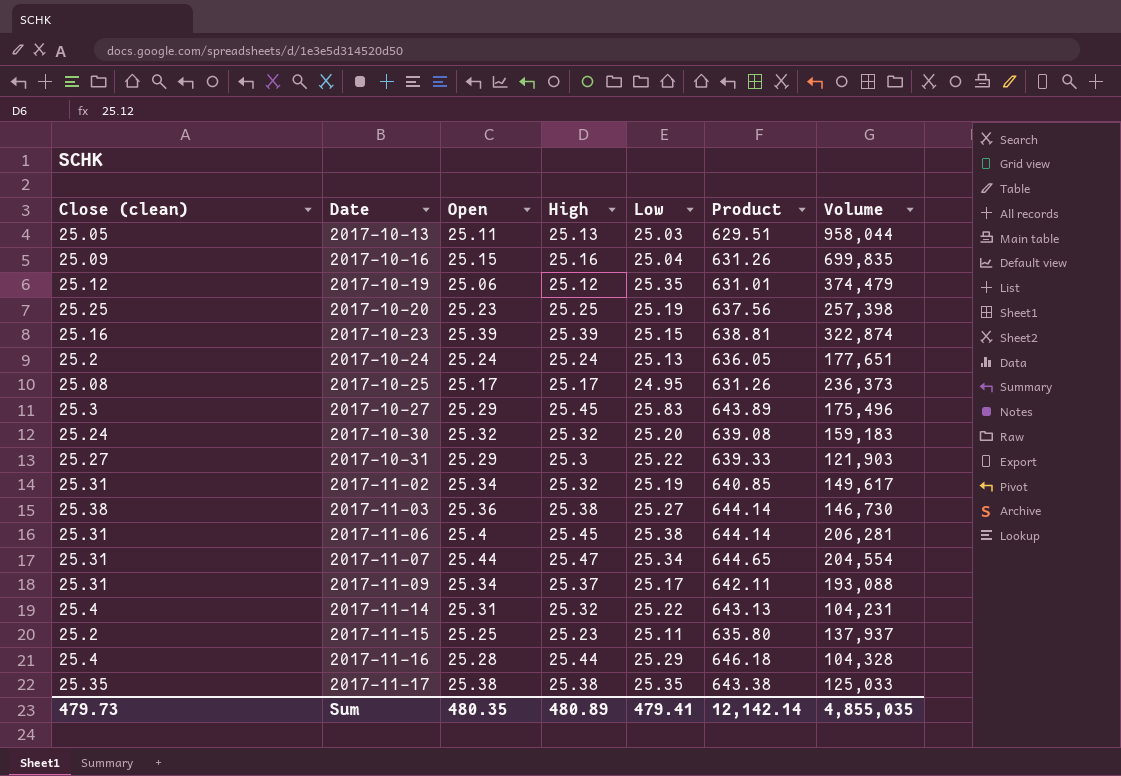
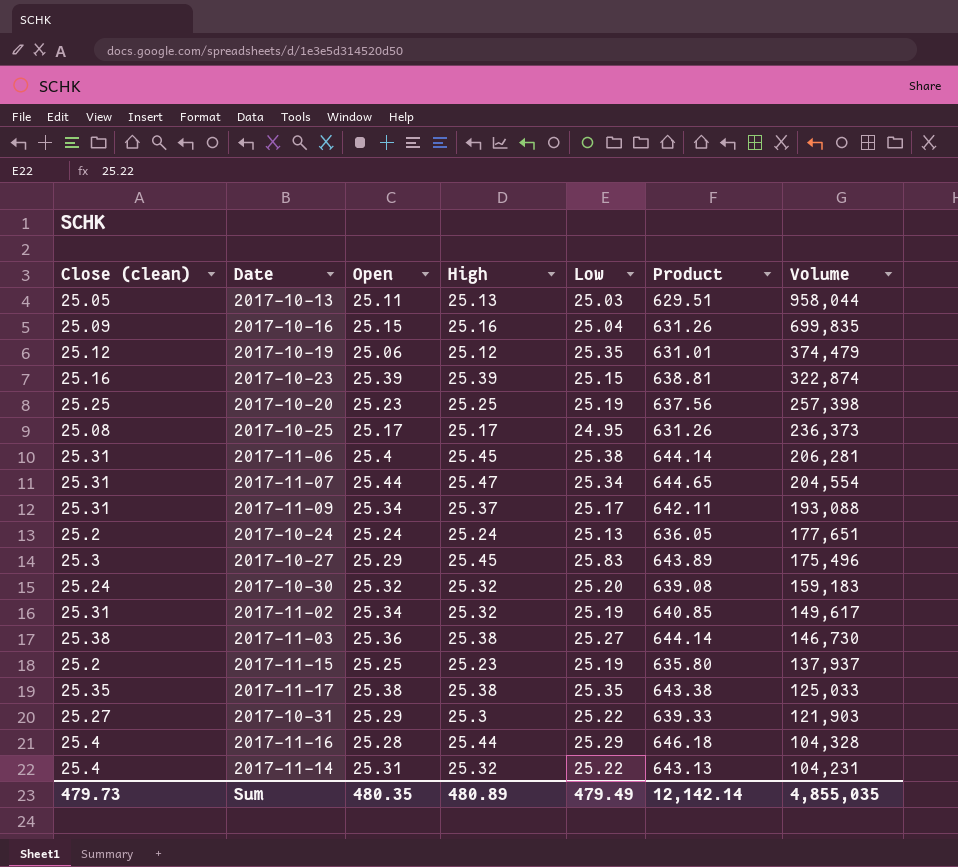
row order: Date ascending -> Volume descending
2017-11-15 | Low: 25.11 -> 25.19
Sum | Low: 479.41 -> 479.49

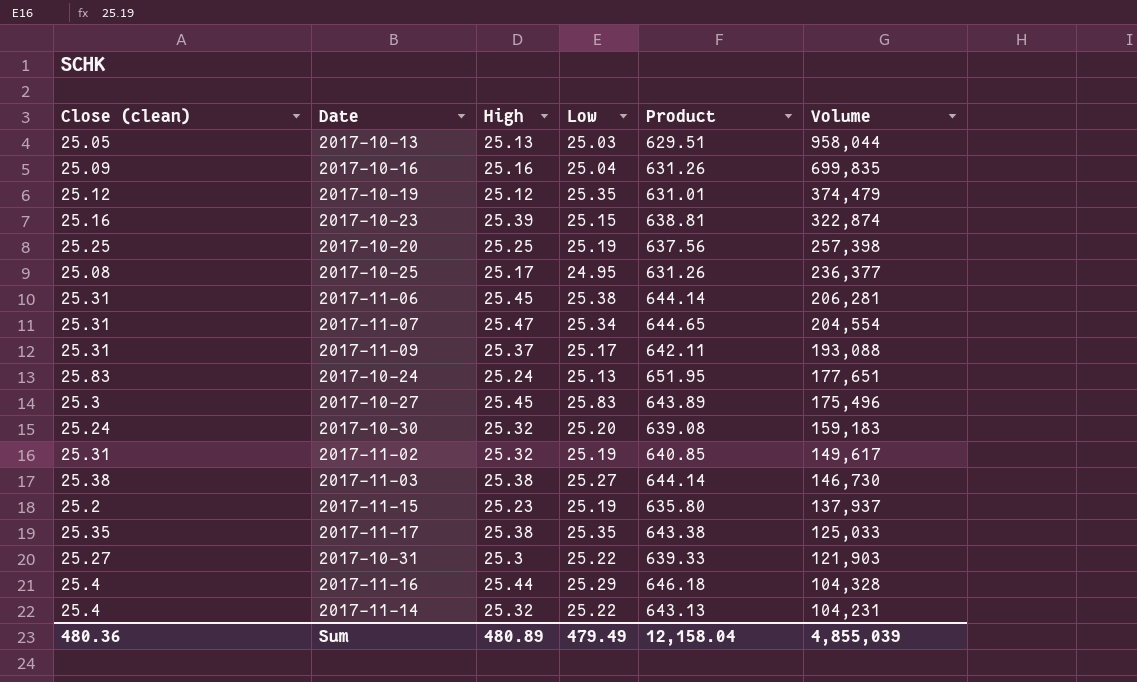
column Open | position: 3 -> none
2017-10-25 | Volume: 236,373 -> 236,377
2017-10-24 | Close (clean): 25.2 -> 25.83
2017-10-24 | Product: 636.05 -> 651.95
Sum | Close (clean): 479.73 -> 480.36
Sum | Product: 12,142.14 -> 12,158.04
Sum | Volume: 4,855,035 -> 4,855,039

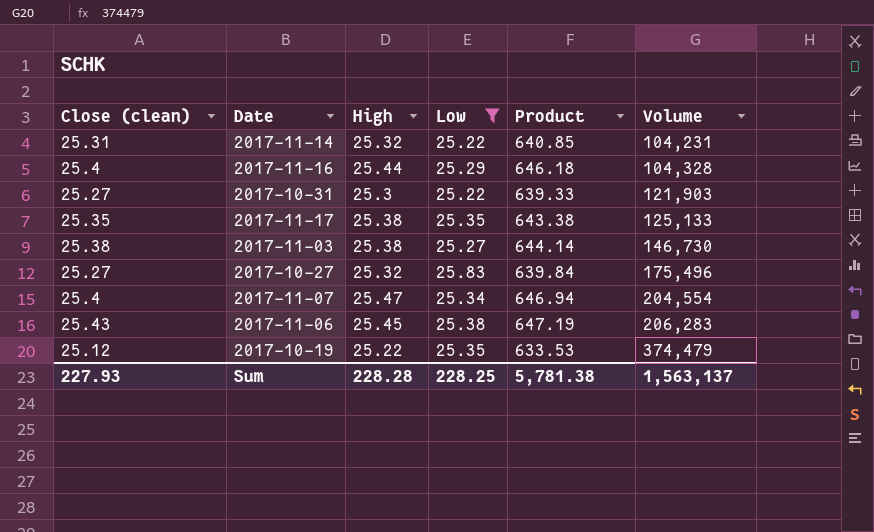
filter: none -> Low >= 25.22
row order: Volume descending -> Volume ascending
2017-11-14 | Close (clean): 25.4 -> 25.31
2017-11-14 | Product: 643.13 -> 640.85
2017-11-17 | Volume: 125,033 -> 125,133
2017-10-27 | Close (clean): 25.3 -> 25.27
2017-10-27 | High: 25.45 -> 25.32
2017-10-27 | Product: 643.89 -> 639.84
2017-11-07 | Close (clean): 25.31 -> 25.4
2017-11-07 | Product: 644.65 -> 646.94
2017-11-06 | Close (clean): 25.31 -> 25.43
2017-11-06 | Product: 644.14 -> 647.19
2017-11-06 | Volume: 206,281 -> 206,283
2017-10-19 | High: 25.12 -> 25.22
2017-10-19 | Product: 631.01 -> 633.53
Sum | Close (clean): 480.36 -> 227.93
Sum | High: 480.89 -> 228.28
Sum | Low: 479.49 -> 228.25
Sum | Product: 12,158.04 -> 5,781.38
Sum | Volume: 4,855,039 -> 1,563,137

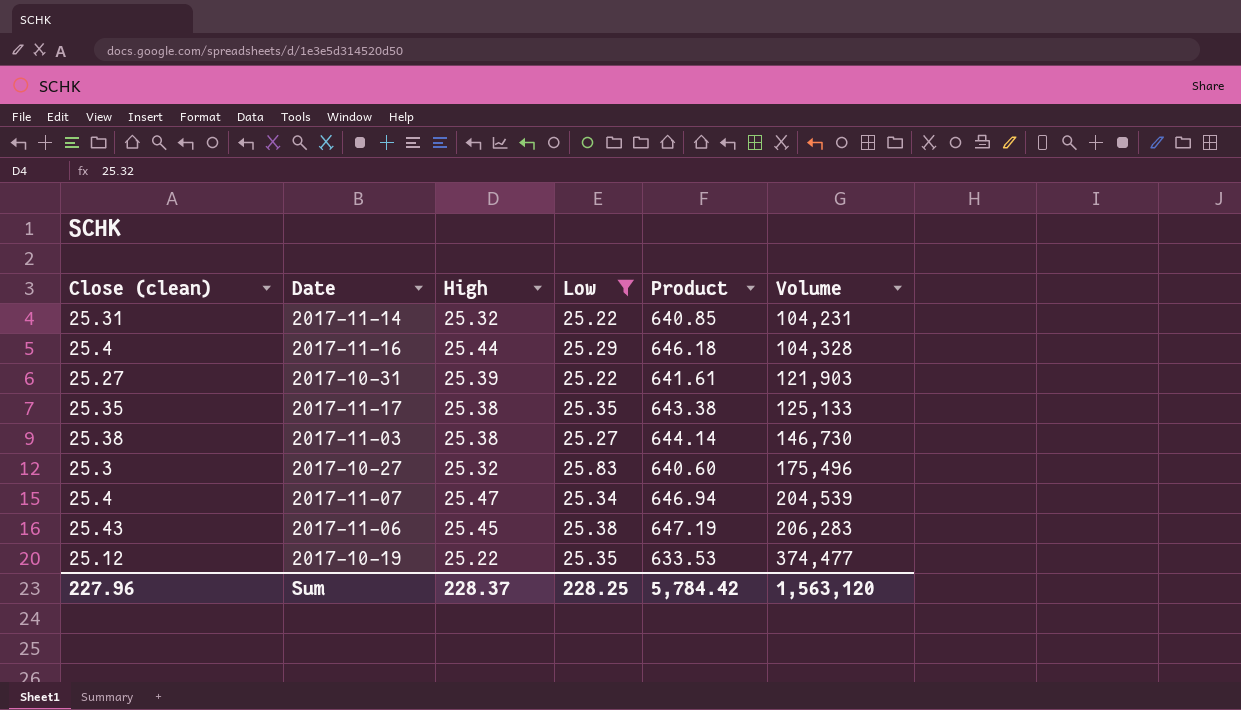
2017-10-31 | High: 25.3 -> 25.39
2017-10-31 | Product: 639.33 -> 641.61
2017-10-27 | Close (clean): 25.27 -> 25.3
2017-10-27 | Product: 639.84 -> 640.60
2017-11-07 | Volume: 204,554 -> 204,539
2017-10-19 | Volume: 374,479 -> 374,477
Sum | Close (clean): 227.93 -> 227.96
Sum | High: 228.28 -> 228.37
Sum | Product: 5,781.38 -> 5,784.42
Sum | Volume: 1,563,137 -> 1,563,120

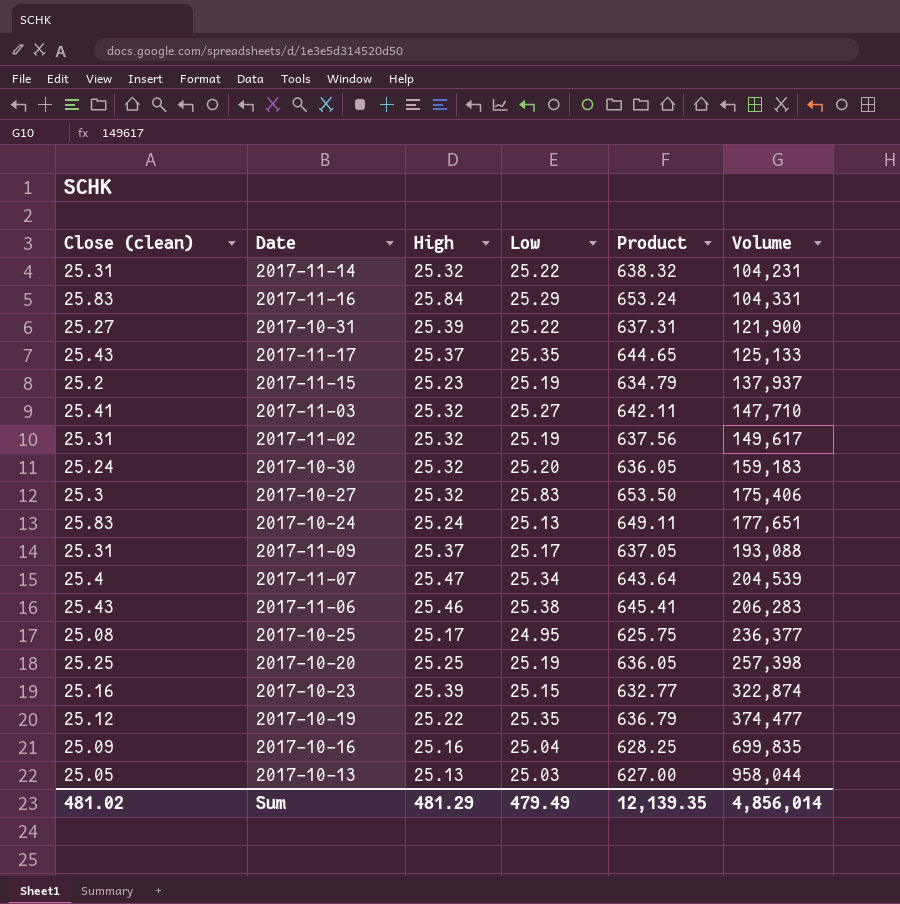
filter: Low >= 25.22 -> none
column Product | formula: [Close (clean)] * [High] -> [Close (clean)] * [Low]
2017-11-16 | Close (clean): 25.4 -> 25.83
2017-11-16 | High: 25.44 -> 25.84
2017-11-16 | Volume: 104,328 -> 104,331
2017-10-31 | Volume: 121,903 -> 121,900
2017-11-17 | Close (clean): 25.35 -> 25.43
2017-11-17 | High: 25.38 -> 25.37
2017-11-03 | Close (clean): 25.38 -> 25.41
2017-11-03 | High: 25.38 -> 25.32
2017-11-03 | Volume: 146,730 -> 147,710
2017-10-27 | Volume: 175,496 -> 175,406
2017-11-06 | High: 25.45 -> 25.46
Sum | Close (clean): 227.96 -> 481.02
Sum | High: 228.37 -> 481.29
Sum | Low: 228.25 -> 479.49
Sum | Product: 5,784.42 -> 12,139.35
Sum | Volume: 1,563,120 -> 4,856,014

